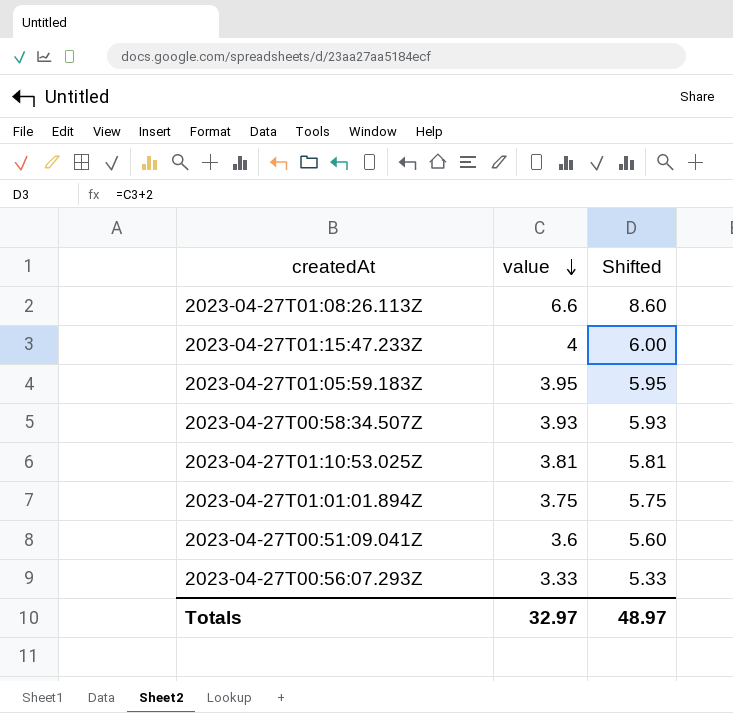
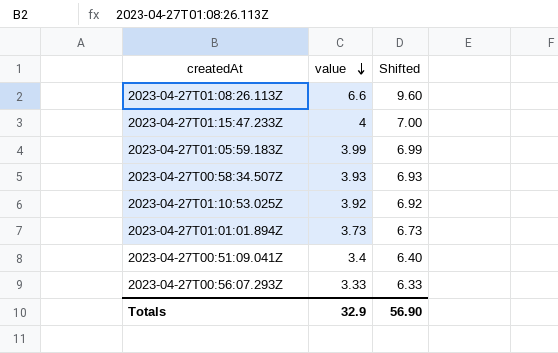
column Shifted | formula: [value] + 2 -> [value] + 3
2023-04-27T01:05:59.183Z | value: 3.95 -> 3.99
2023-04-27T01:10:53.025Z | value: 3.81 -> 3.92
2023-04-27T01:01:01.894Z | value: 3.75 -> 3.73
2023-04-27T00:51:09.041Z | value: 3.6 -> 3.4
Totals | value: 32.97 -> 32.9
Totals | Shifted: 48.97 -> 56.90

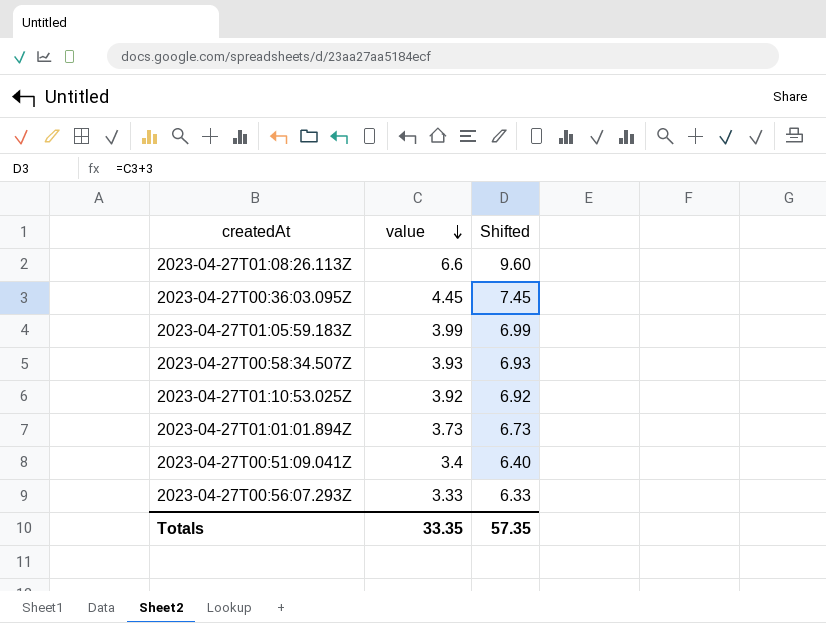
row 2023-04-27T01:15:47.233Z: 4 | 7.00 -> none
row 2023-04-27T00:36:03.095Z: none -> 4.45 | 7.45
Totals | value: 32.9 -> 33.35
Totals | Shifted: 56.90 -> 57.35

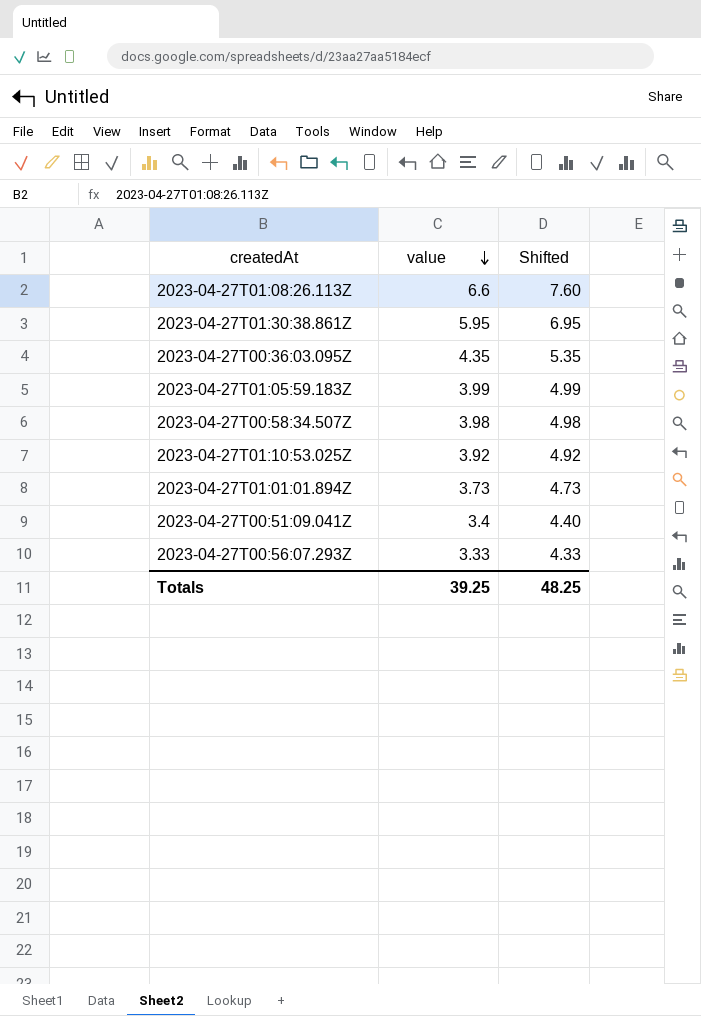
column Shifted | formula: [value] + 3 -> [value] + 1
row 2023-04-27T01:30:38.861Z: none -> 5.95 | 6.95
2023-04-27T00:36:03.095Z | value: 4.45 -> 4.35
2023-04-27T00:58:34.507Z | value: 3.93 -> 3.98
Totals | value: 33.35 -> 39.25
Totals | Shifted: 57.35 -> 48.25

